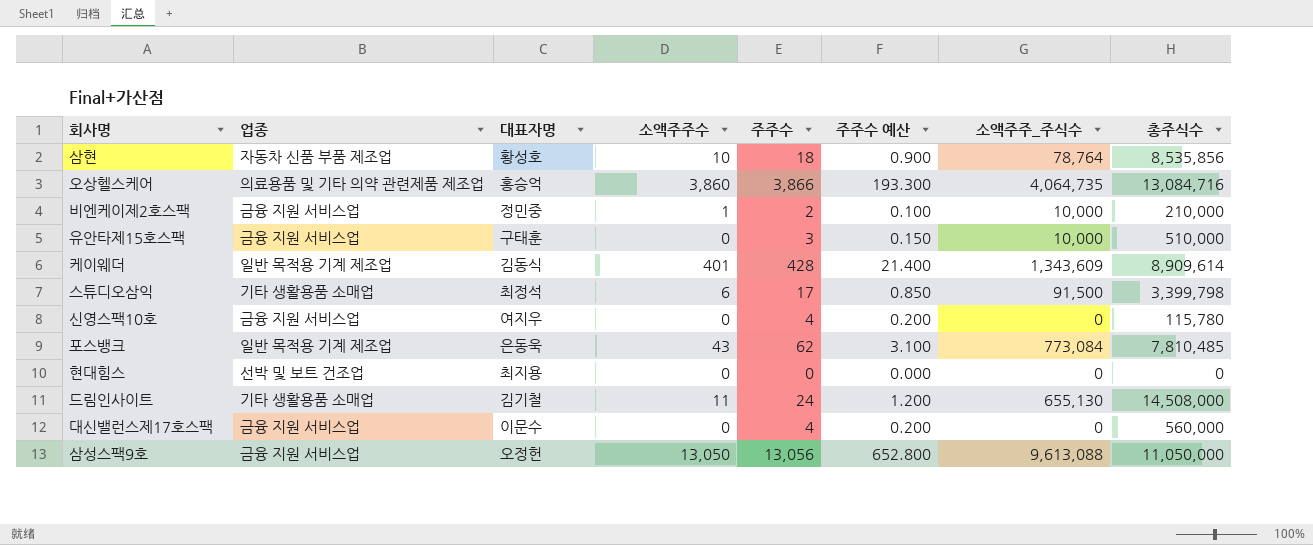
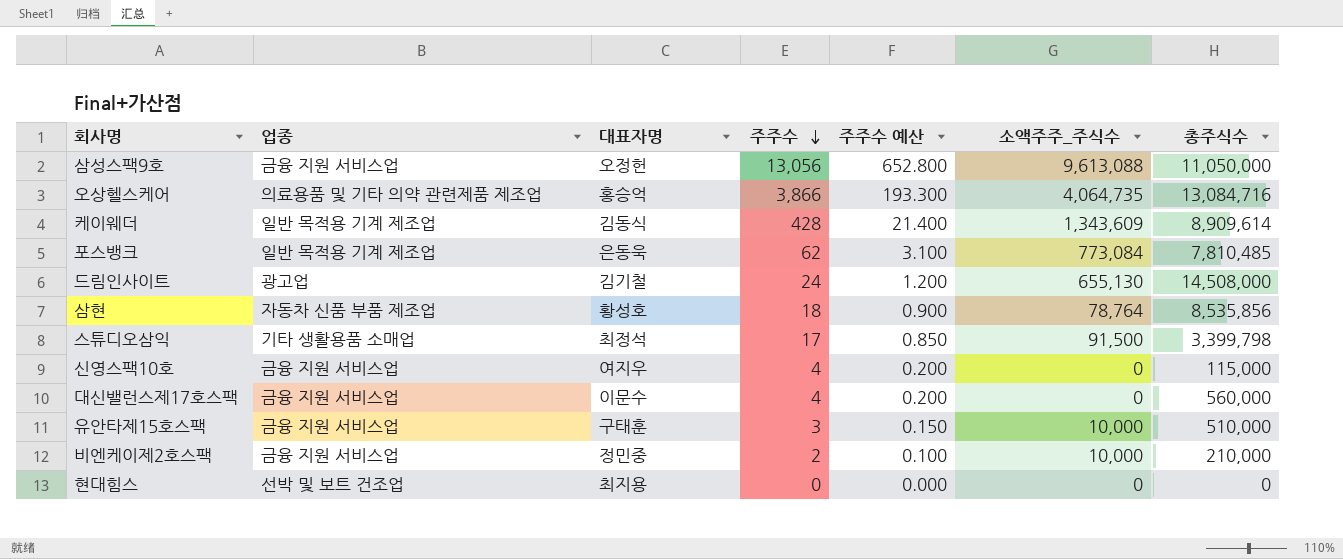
row order: none -> 주주수 descending
column 소액주주수 | position: 4 -> none
드림인사이트 | 업종: 기타 생활용품 소매업 -> 광고업
신영스팩10호 | 총주식수: 115,780 -> 115,000

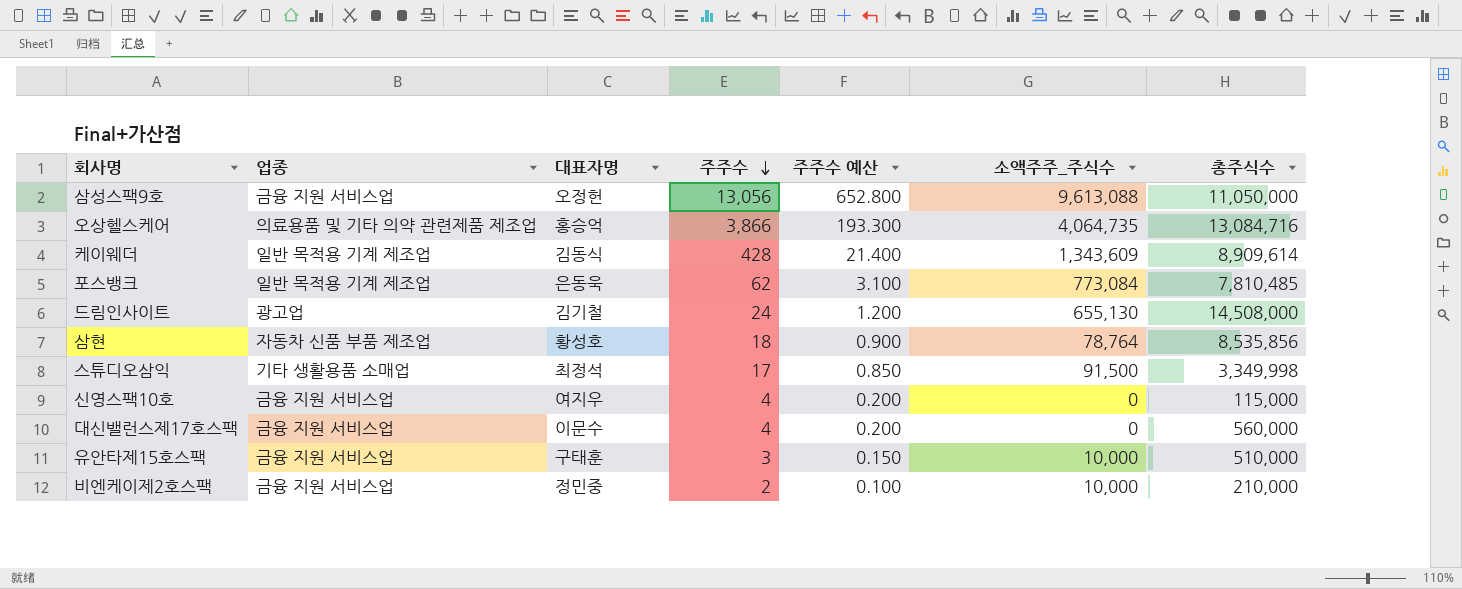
row 현대힘스: 선박 및 보트 건조업 | 최지용 | 0 | 0.000 | 0 | 0 -> none
스튜디오삼익 | 총주식수: 3,399,798 -> 3,349,998

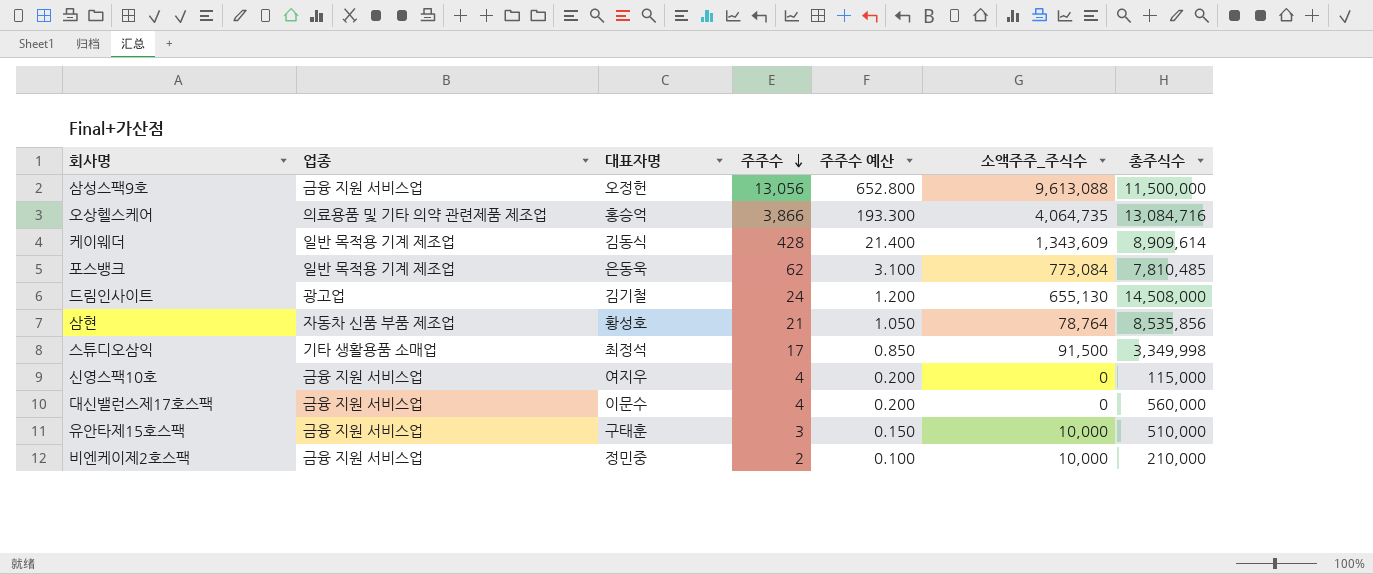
삼성스팩9호 | 총주식수: 11,050,000 -> 11,500,000
삼현 | 주주수: 18 -> 21
삼현 | 주주수 예산: 0.900 -> 1.050

